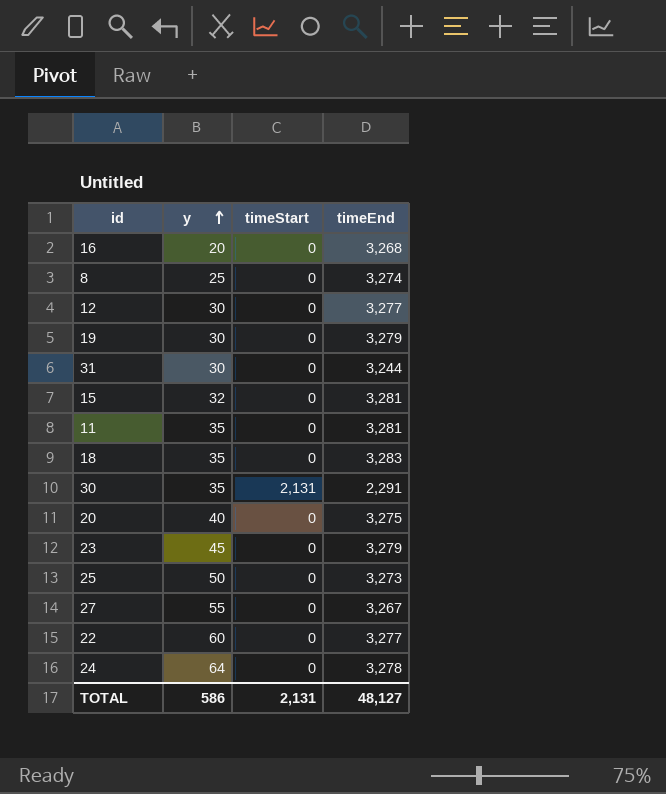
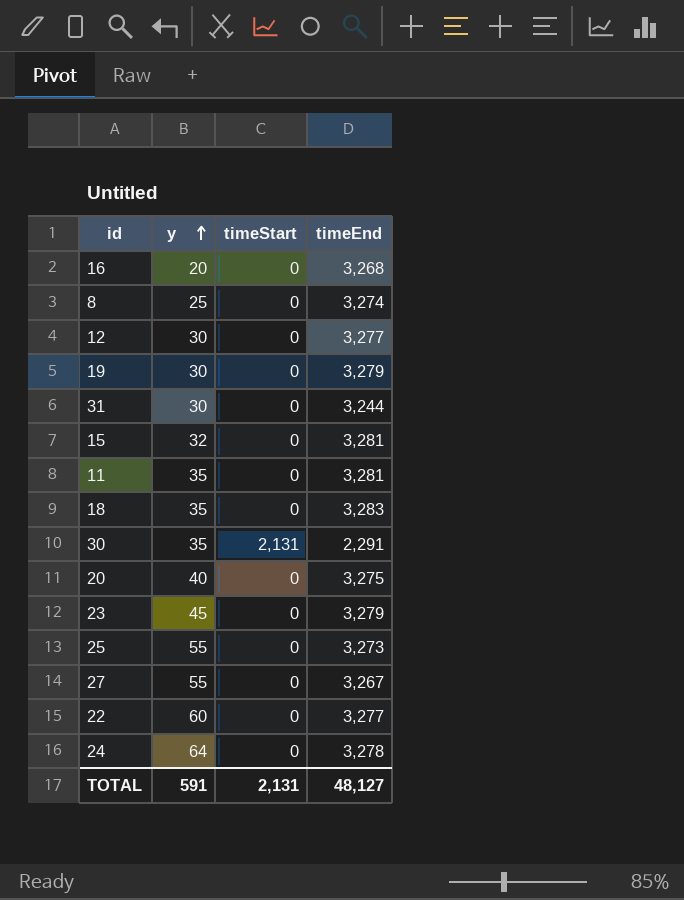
25 | y: 50 -> 55
TOTAL | y: 586 -> 591

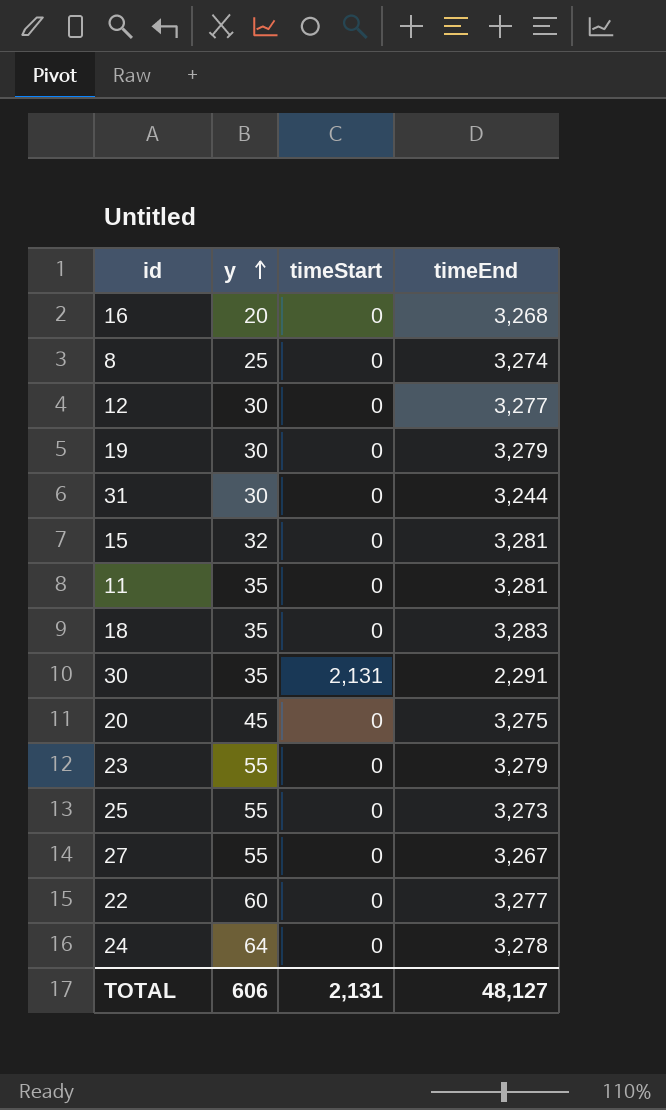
20 | y: 40 -> 45
23 | y: 45 -> 55
TOTAL | y: 591 -> 606

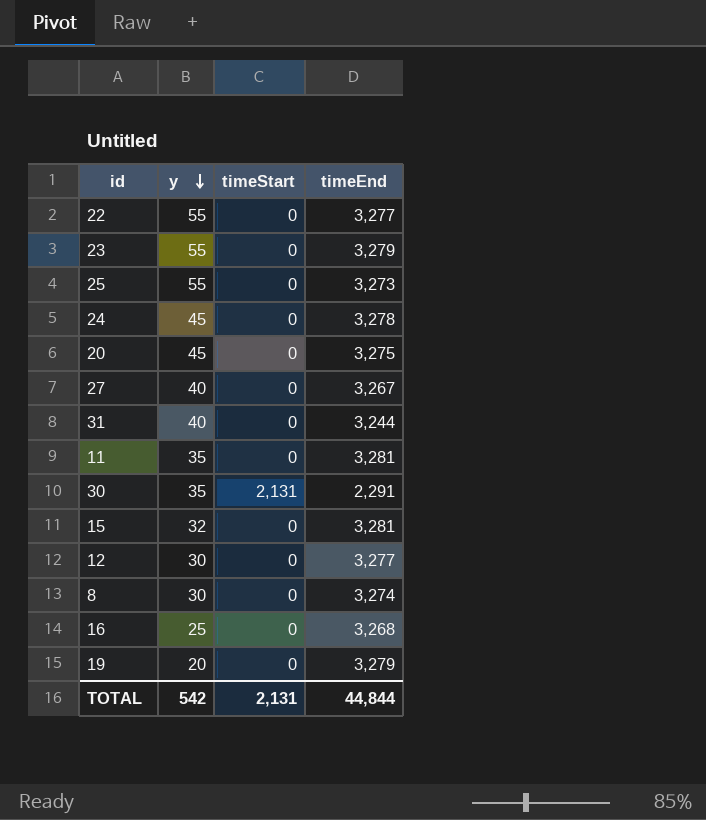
row order: y ascending -> y descending
row 18: 35 | 0 | 3,283 -> none
22 | y: 60 -> 55
24 | y: 64 -> 45
27 | y: 55 -> 40
31 | y: 30 -> 40
8 | y: 25 -> 30
16 | y: 20 -> 25
19 | y: 30 -> 20
TOTAL | y: 606 -> 542
TOTAL | timeEnd: 48,127 -> 44,844

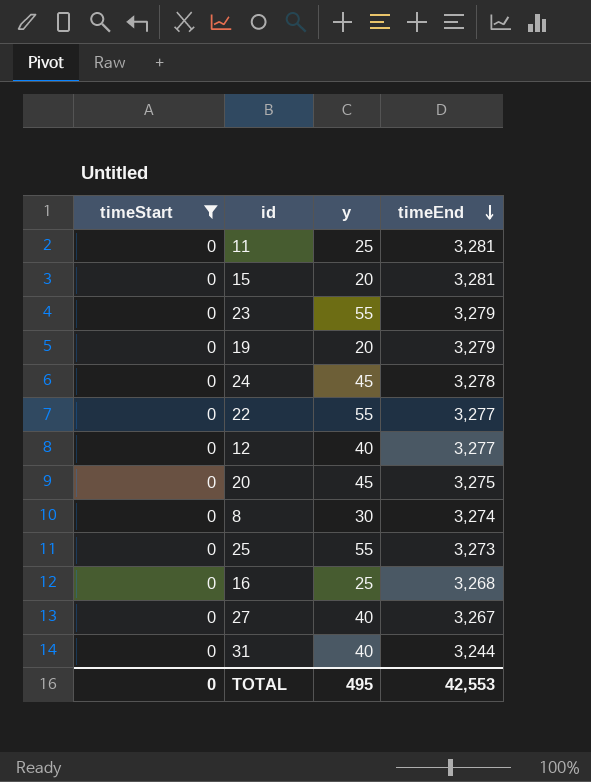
filter: none -> timeStart = 0
row order: y descending -> timeEnd descending
column timeStart | position: 3 -> 1
11 | y: 35 -> 25
15 | y: 32 -> 20
12 | y: 30 -> 40
TOTAL | timeStart: 2,131 -> 0
TOTAL | y: 542 -> 495
TOTAL | timeEnd: 44,844 -> 42,553

